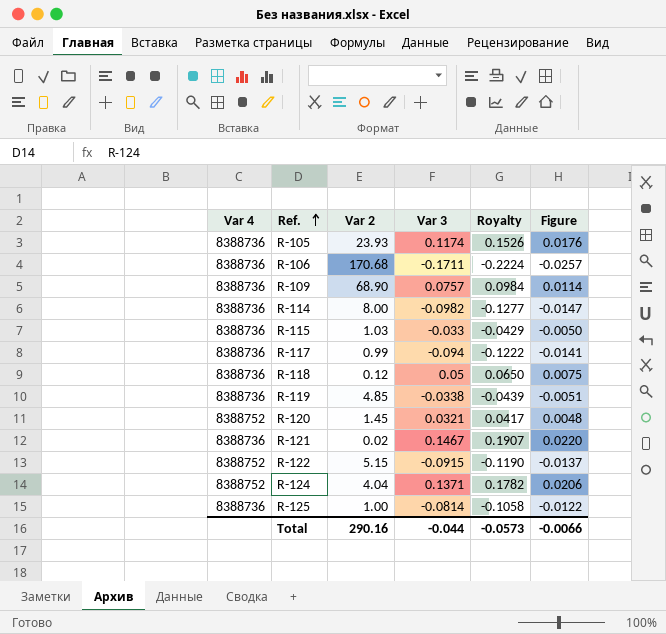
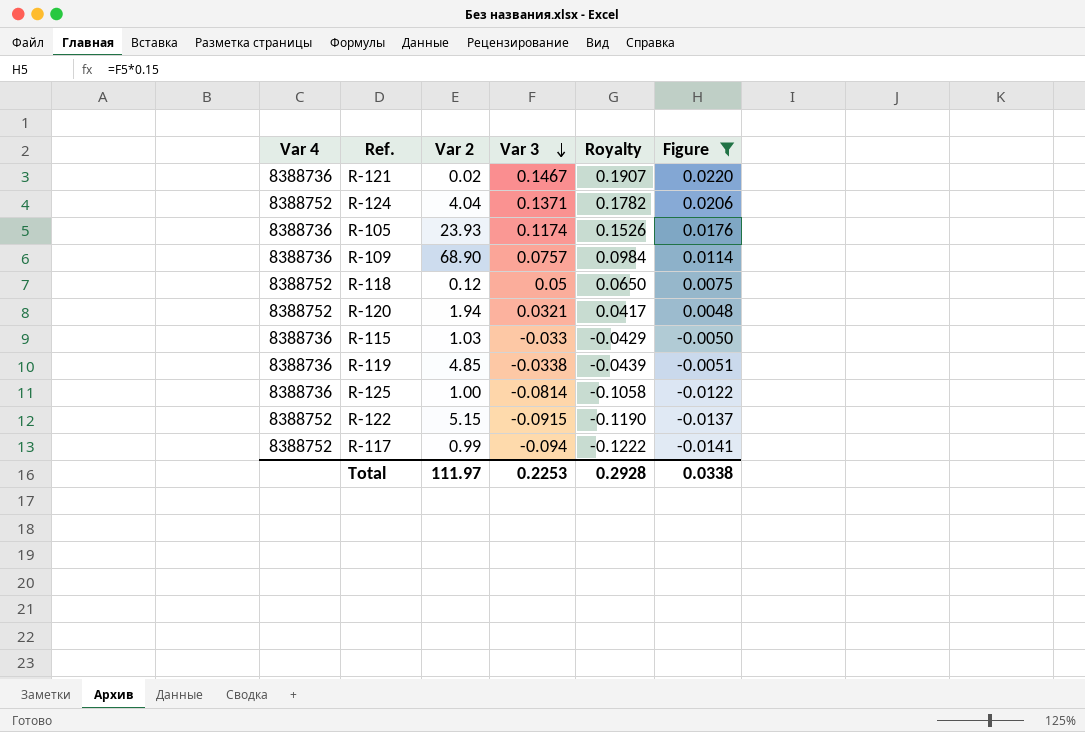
filter: none -> Figure >= -0.0141
row order: Ref. ascending -> Var 3 descending
R-118 | Var 4: 8388736 -> 8388752
R-120 | Var 2: 1.45 -> 1.94
R-117 | Var 4: 8388736 -> 8388752
Total | Var 2: 290.16 -> 111.97
Total | Var 3: -0.044 -> 0.2253
Total | Royalty: -0.0573 -> 0.2928
Total | Figure: -0.0066 -> 0.0338

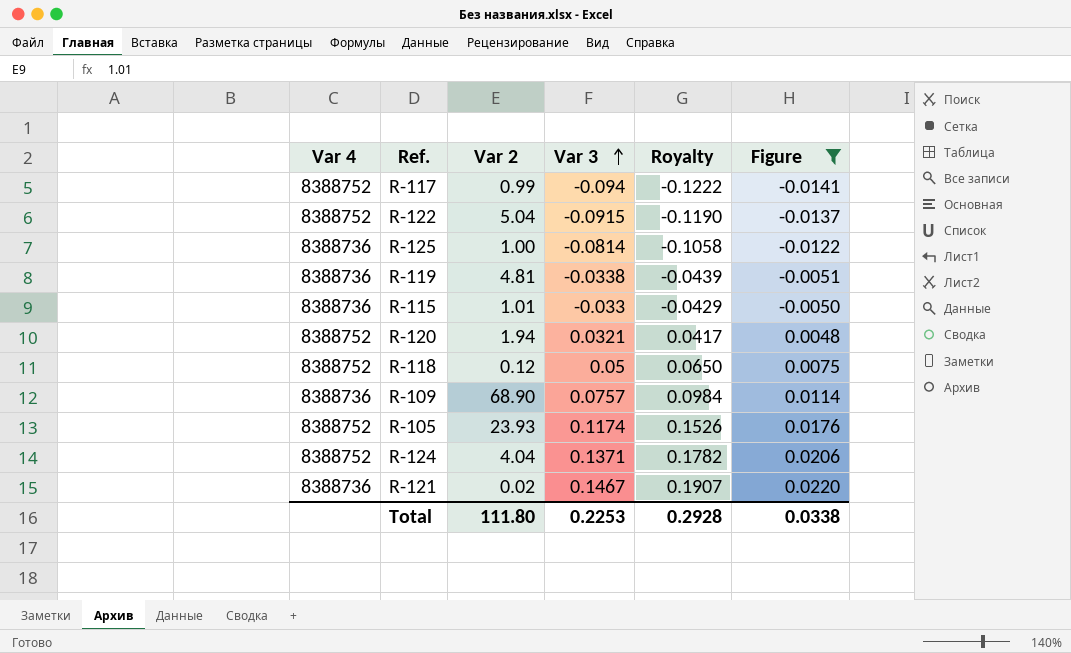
row order: Var 3 descending -> Var 3 ascending
R-122 | Var 2: 5.15 -> 5.04
R-119 | Var 2: 4.85 -> 4.81
R-115 | Var 2: 1.03 -> 1.01
R-105 | Var 4: 8388736 -> 8388752
Total | Var 2: 111.97 -> 111.80

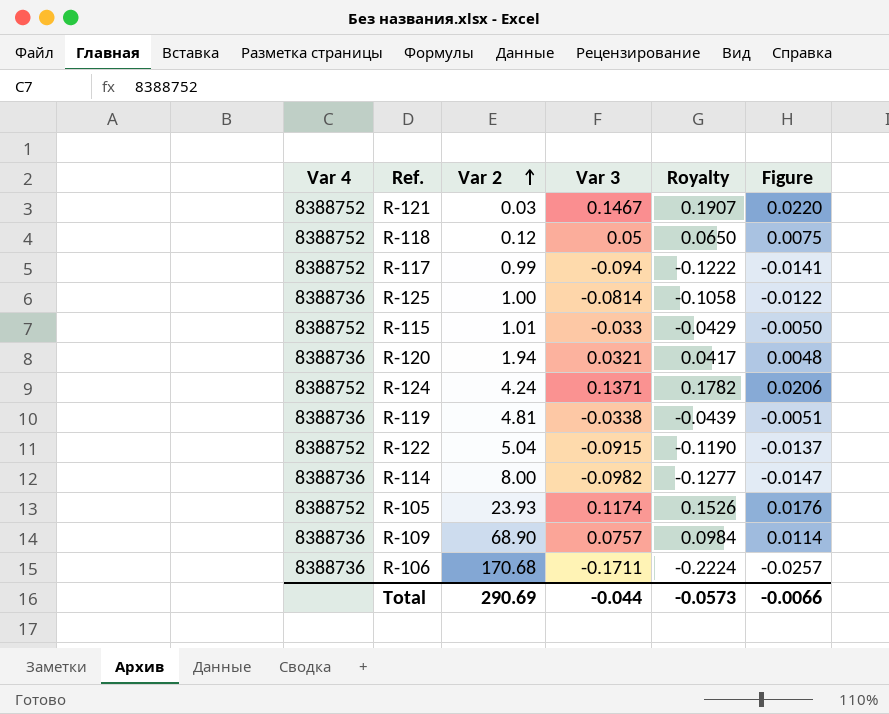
filter: Figure >= -0.0141 -> none
row order: Var 3 ascending -> Var 2 ascending
R-121 | Var 4: 8388736 -> 8388752
R-121 | Var 2: 0.02 -> 0.03
R-115 | Var 4: 8388736 -> 8388752
R-120 | Var 4: 8388752 -> 8388736
R-124 | Var 2: 4.04 -> 4.24
Total | Var 2: 111.80 -> 290.69
Total | Var 3: 0.2253 -> -0.044
Total | Royalty: 0.2928 -> -0.0573
Total | Figure: 0.0338 -> -0.0066

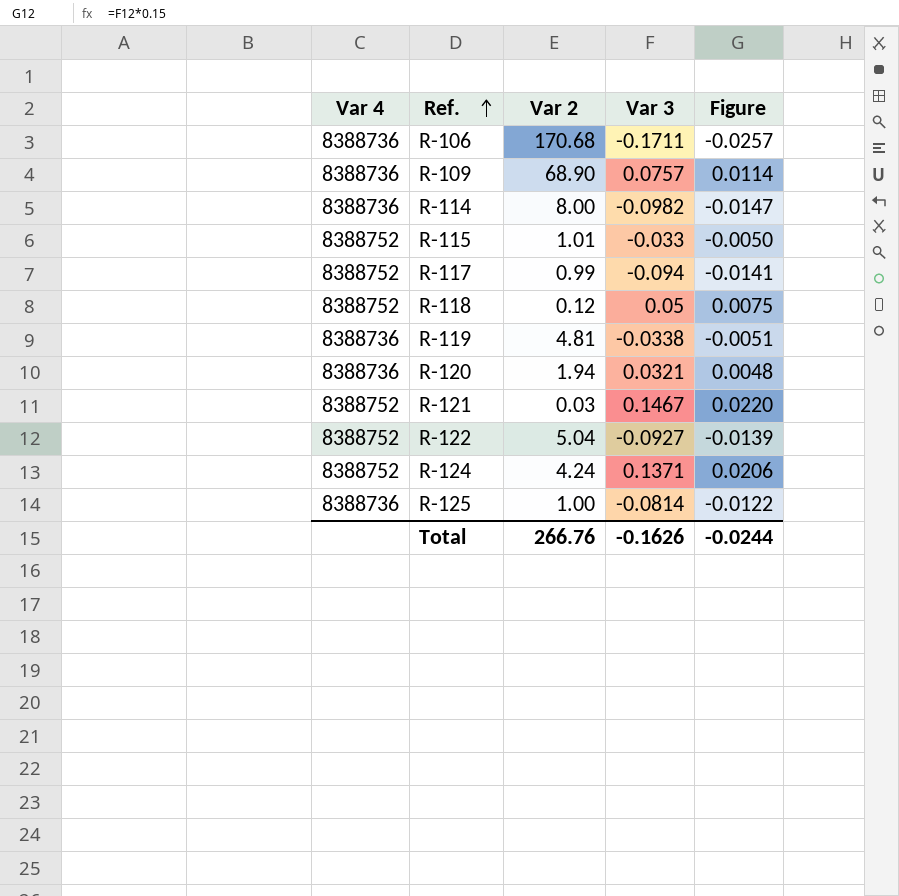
row order: Var 2 ascending -> Ref. ascending
column Royalty | formula: [Var 3] * 1.3 -> none
row R-105: 8388752 | 23.93 | 0.1174 | 0.1526 | 0.0176 -> none
R-122 | Var 3: -0.0915 -> -0.0927
R-122 | Figure: -0.0137 -> -0.0139
Total | Var 2: 290.69 -> 266.76
Total | Var 3: -0.044 -> -0.1626
Total | Figure: -0.0066 -> -0.0244

